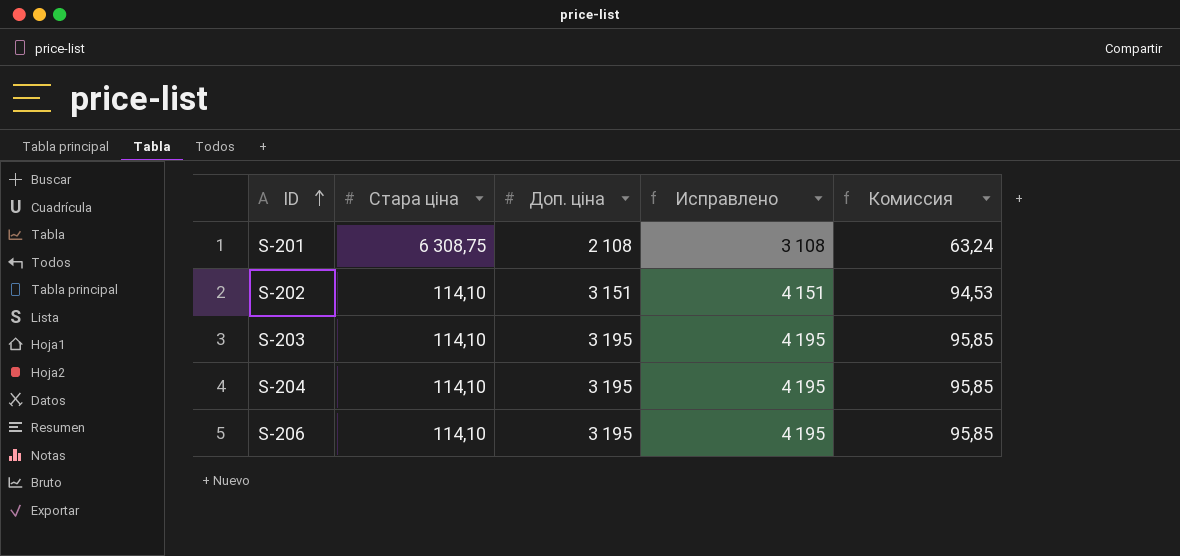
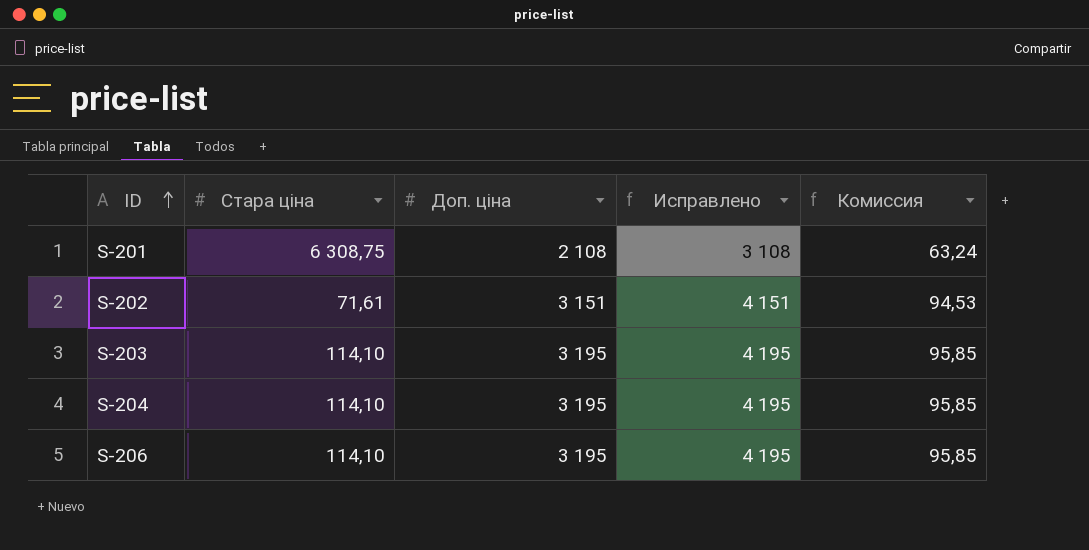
S-202 | Стара ціна: 114,10 -> 71,61

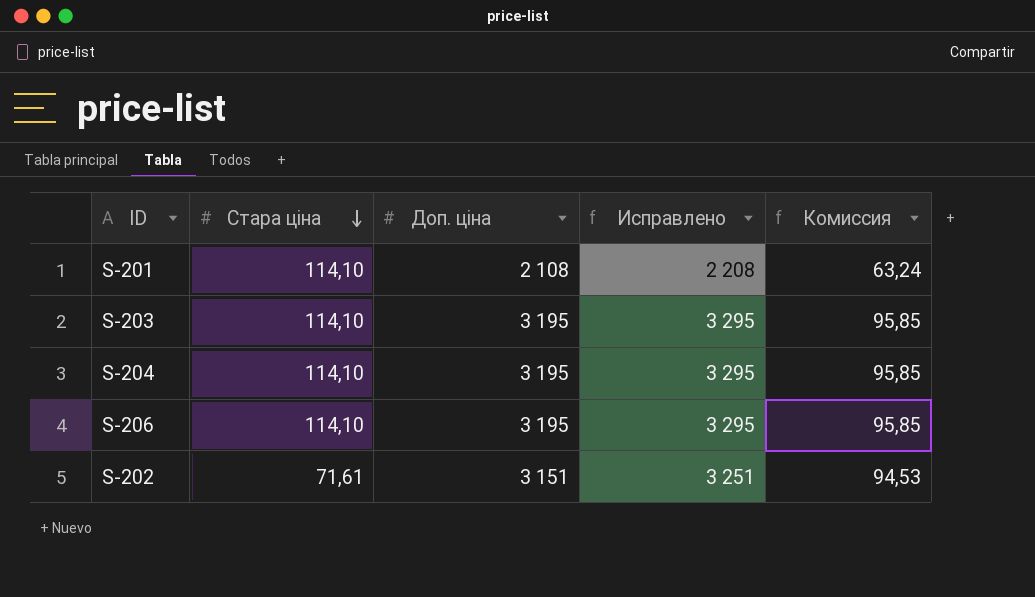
row order: ID ascending -> Стара ціна descending
column Исправлено | formula: [Доп. ціна] + 1000 -> [Доп. ціна] + 100
S-201 | Стара ціна: 6 308,75 -> 114,10

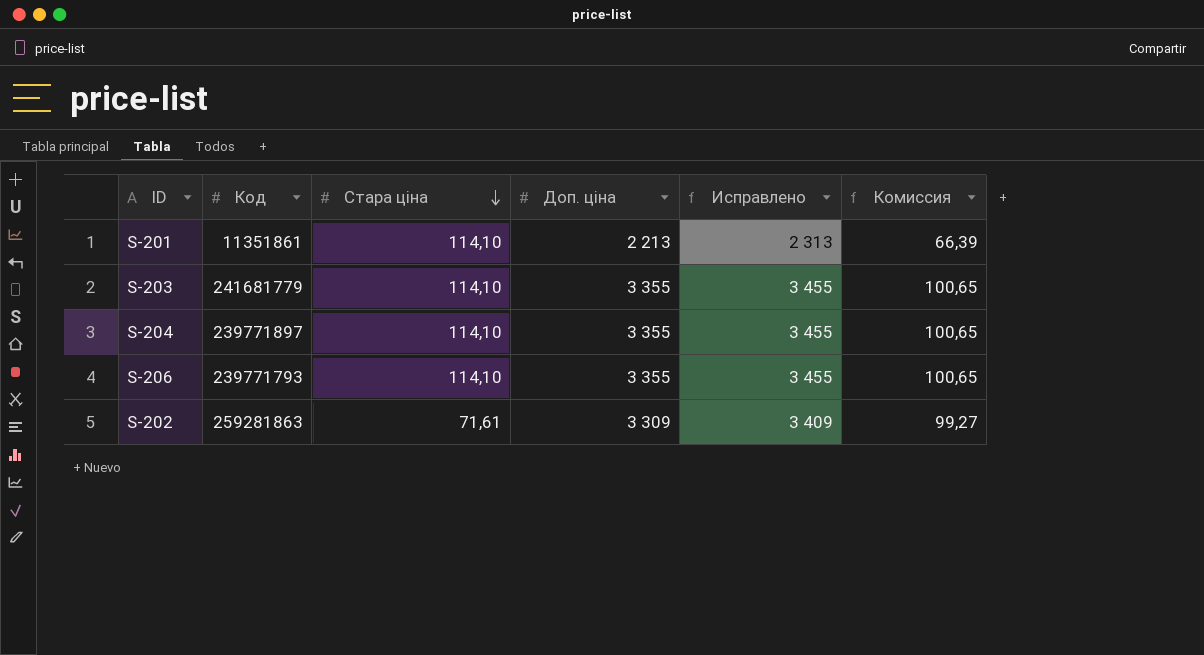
column Код | position: none -> 2
S-201 | Доп. ціна: 2 108 -> 2 213
S-201 | Исправлено: 2 208 -> 2 313
S-201 | Комиссия: 63,24 -> 66,39
S-203 | Доп. ціна: 3 195 -> 3 355
S-203 | Исправлено: 3 295 -> 3 455
S-203 | Комиссия: 95,85 -> 100,65
S-204 | Доп. ціна: 3 195 -> 3 355
S-204 | Исправлено: 3 295 -> 3 455
S-204 | Комиссия: 95,85 -> 100,65
S-206 | Доп. ціна: 3 195 -> 3 355
S-206 | Исправлено: 3 295 -> 3 455
S-206 | Комиссия: 95,85 -> 100,65
S-202 | Доп. ціна: 3 151 -> 3 309
S-202 | Исправлено: 3 251 -> 3 409
S-202 | Комиссия: 94,53 -> 99,27

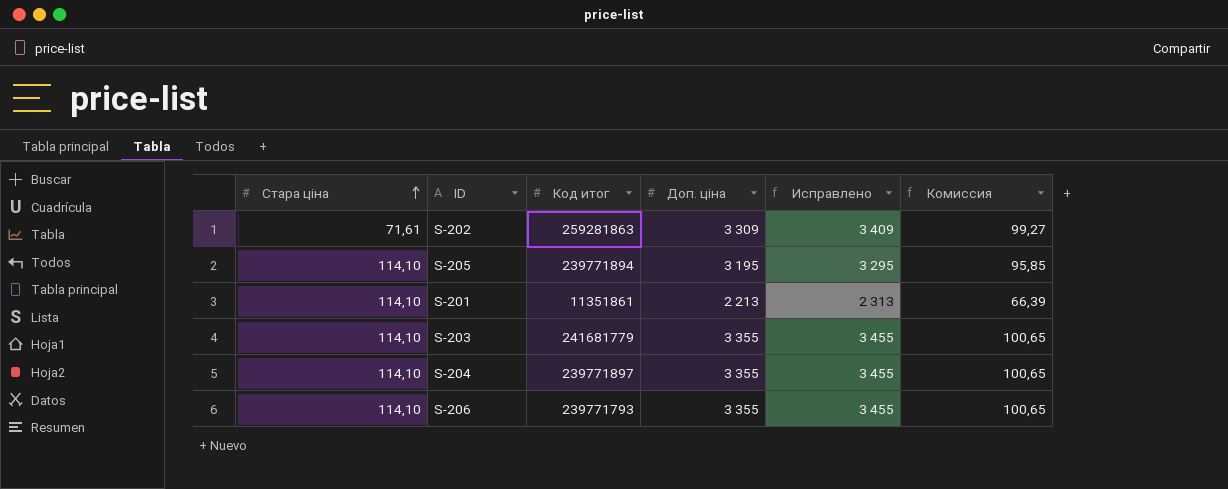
row order: Стара ціна descending -> Стара ціна ascending
column Стара ціна | position: 3 -> 1
column name: Код -> Код итог
row S-205: none -> 114,10 | 239771894 | 3 195 | 3 295 | 95,85

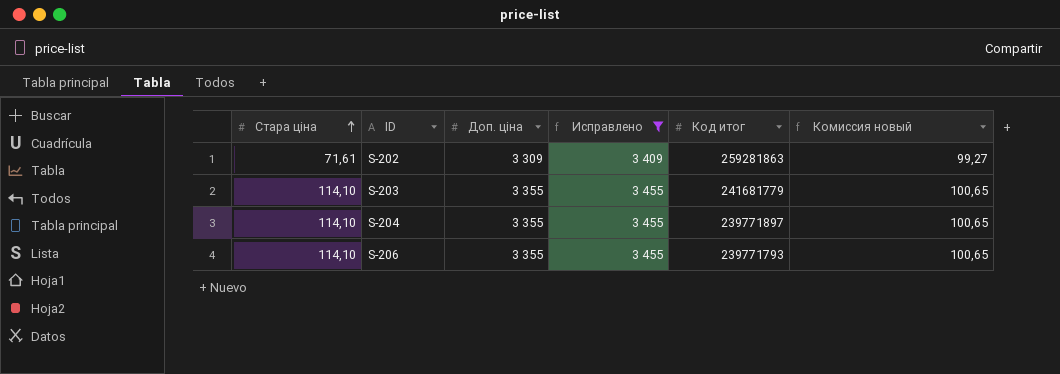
filter: none -> Исправлено >= 3 409
column Код итог | position: 3 -> 5
column name: Комиссия -> Комиссия новый

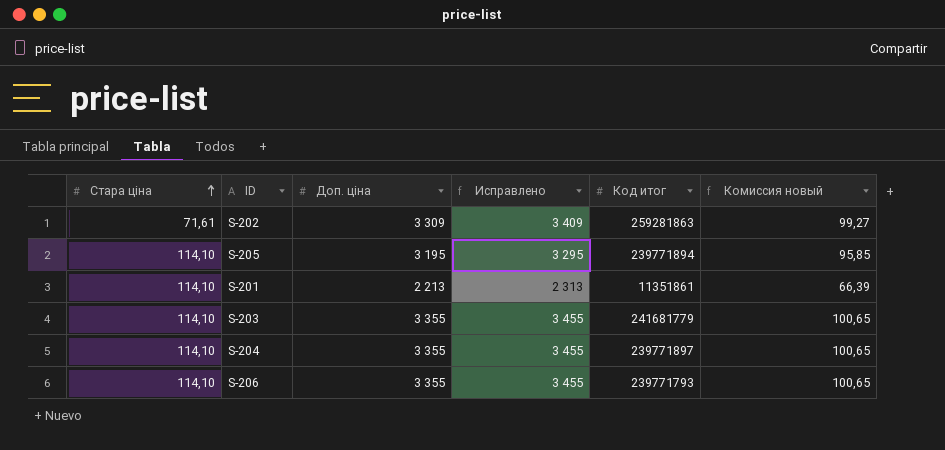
filter: Исправлено >= 3 409 -> none

